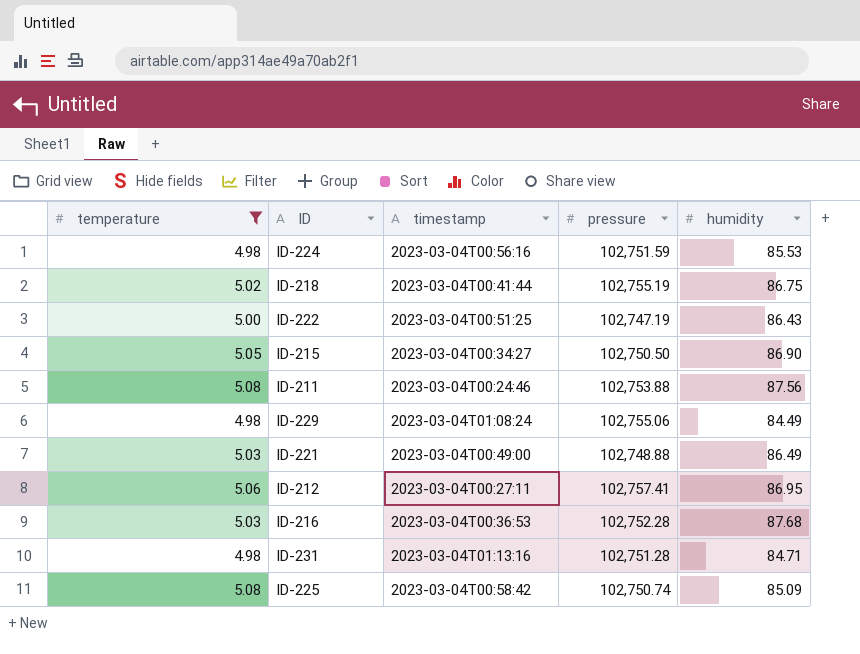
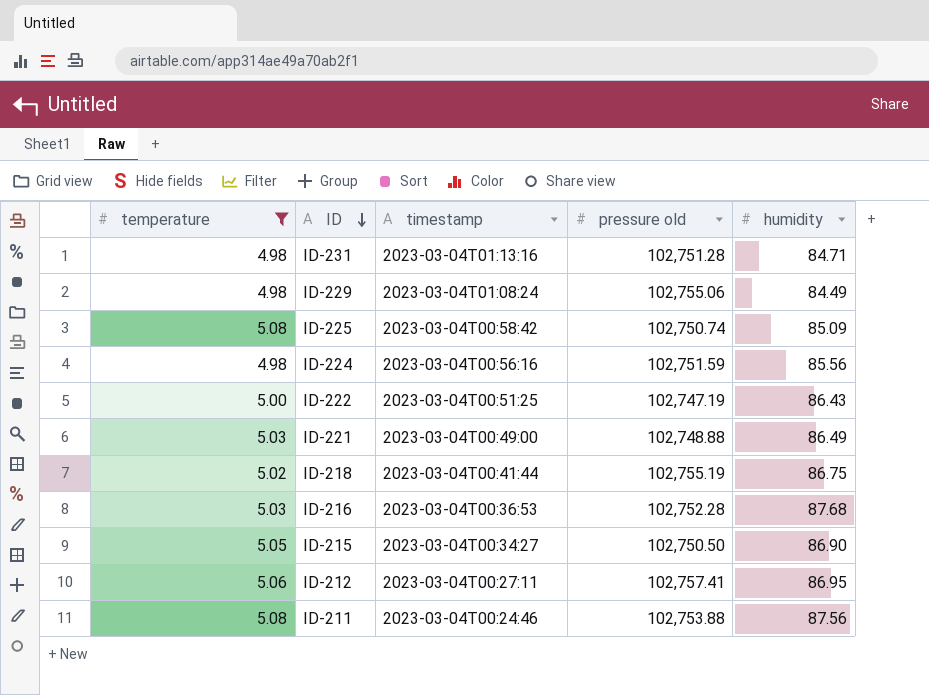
row order: none -> ID descending
column name: pressure -> pressure old
ID-224 | humidity: 85.53 -> 85.56

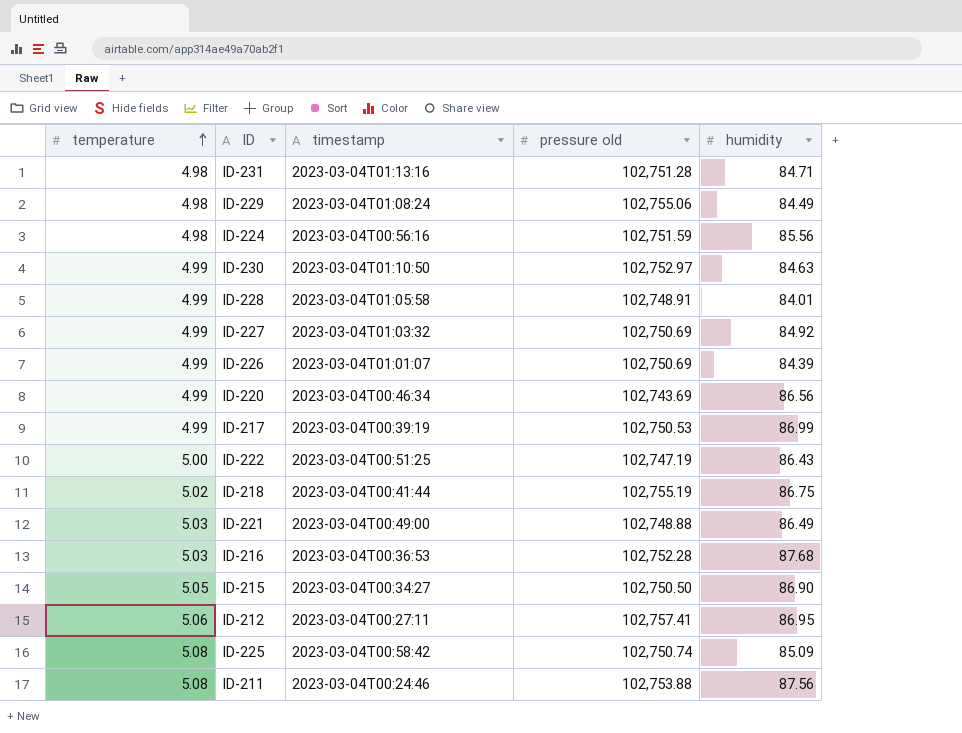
filter: temperature != 4.99 -> none
row order: ID descending -> temperature ascending

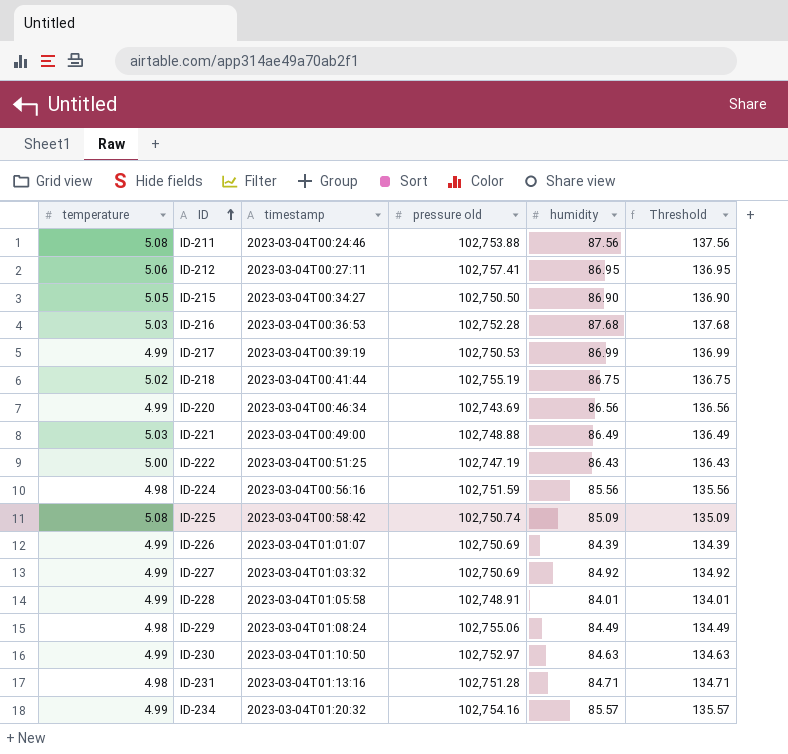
row order: temperature ascending -> ID ascending
column Threshold | formula: none -> [humidity] + 50
row ID-234: none -> 4.99 | 2023-03-04T01:20:32 | 102,754.16 | 85.57 | 135.57

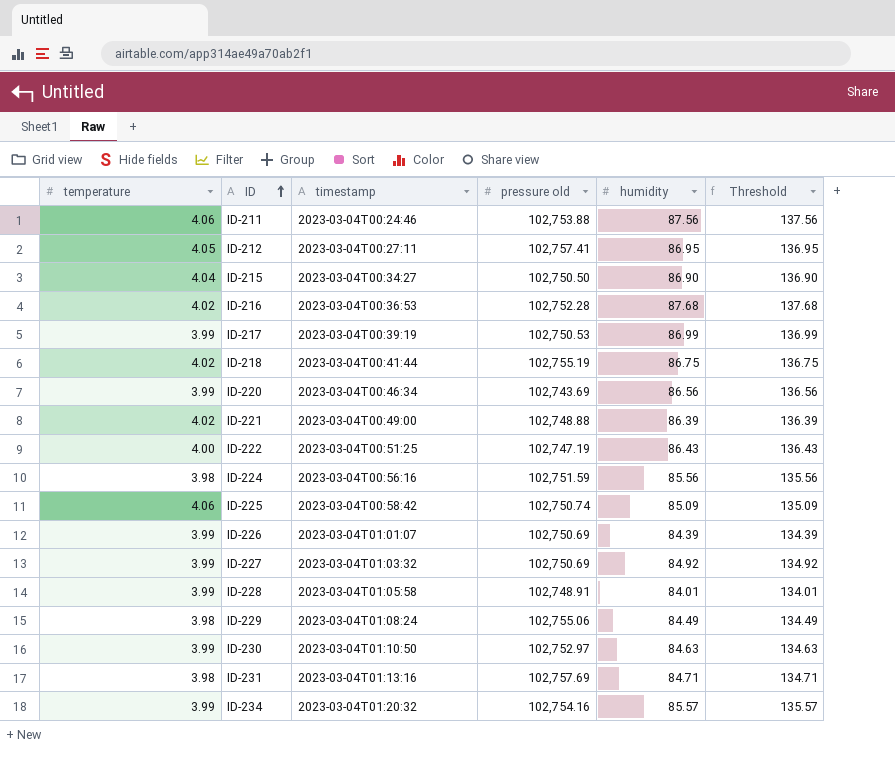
ID-211 | temperature: 5.08 -> 4.06
ID-212 | temperature: 5.06 -> 4.05
ID-215 | temperature: 5.05 -> 4.04
ID-216 | temperature: 5.03 -> 4.02
ID-217 | temperature: 4.99 -> 3.99
ID-218 | temperature: 5.02 -> 4.02
ID-220 | temperature: 4.99 -> 3.99
ID-221 | temperature: 5.03 -> 4.02
ID-221 | humidity: 86.49 -> 86.39
ID-221 | Threshold: 136.49 -> 136.39
ID-222 | temperature: 5.00 -> 4.00
ID-224 | temperature: 4.98 -> 3.98
ID-225 | temperature: 5.08 -> 4.06
ID-226 | temperature: 4.99 -> 3.99
ID-227 | temperature: 4.99 -> 3.99
ID-228 | temperature: 4.99 -> 3.99
ID-229 | temperature: 4.98 -> 3.98
ID-230 | temperature: 4.99 -> 3.99
ID-231 | temperature: 4.98 -> 3.98
ID-231 | pressure old: 102,751.28 -> 102,757.69
ID-234 | temperature: 4.99 -> 3.99

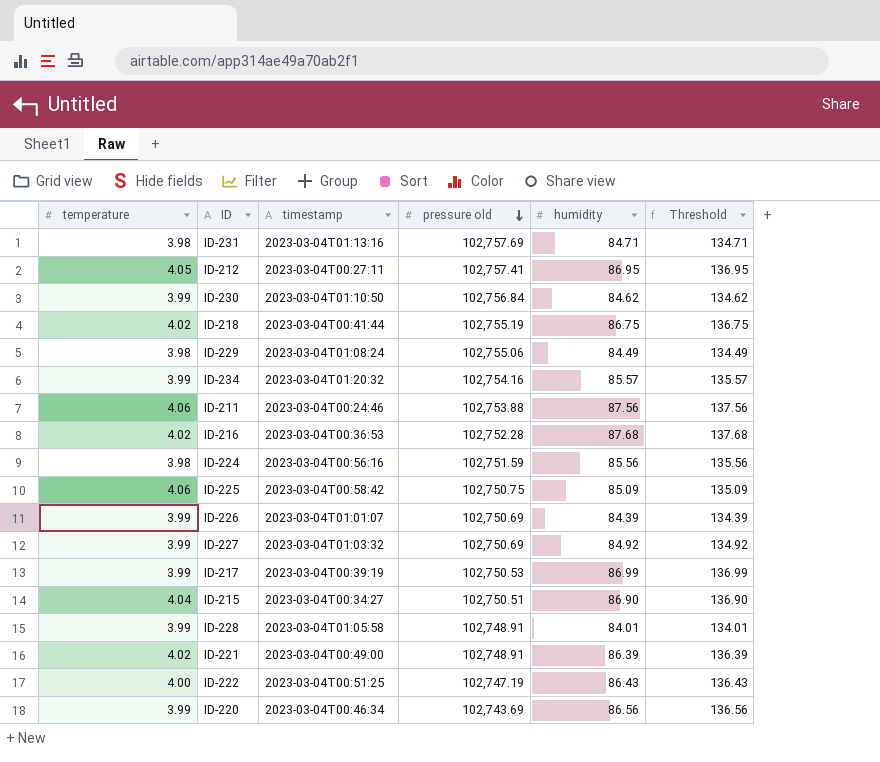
row order: ID ascending -> pressure old descending
ID-230 | pressure old: 102,752.97 -> 102,756.84
ID-230 | humidity: 84.63 -> 84.62
ID-230 | Threshold: 134.63 -> 134.62
ID-225 | pressure old: 102,750.74 -> 102,750.75
ID-215 | pressure old: 102,750.50 -> 102,750.51
ID-221 | pressure old: 102,748.88 -> 102,748.91

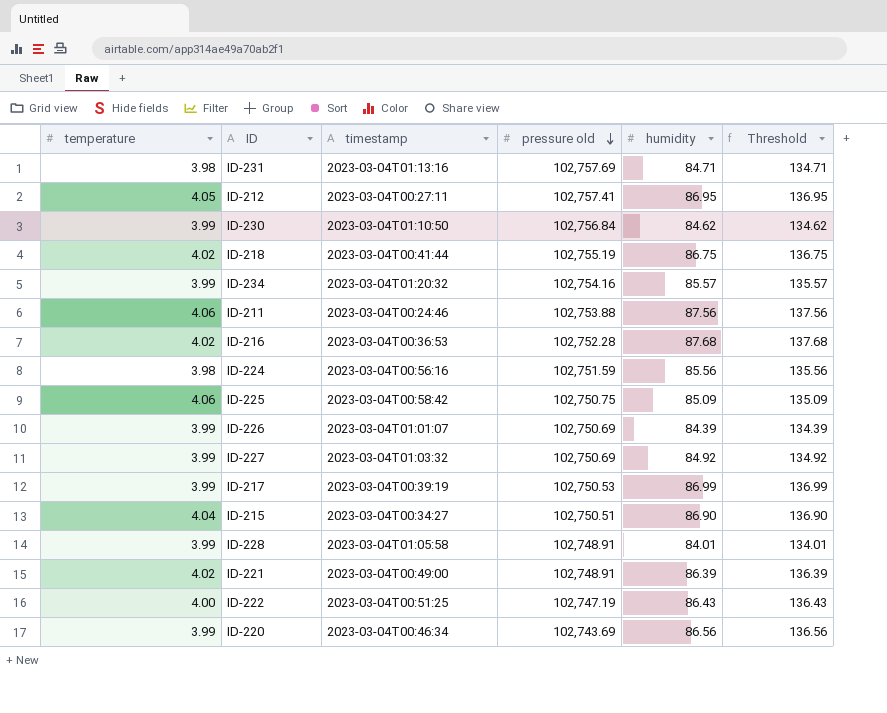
row ID-229: 3.98 | 2023-03-04T01:08:24 | 102,755.06 | 84.49 | 134.49 -> none

